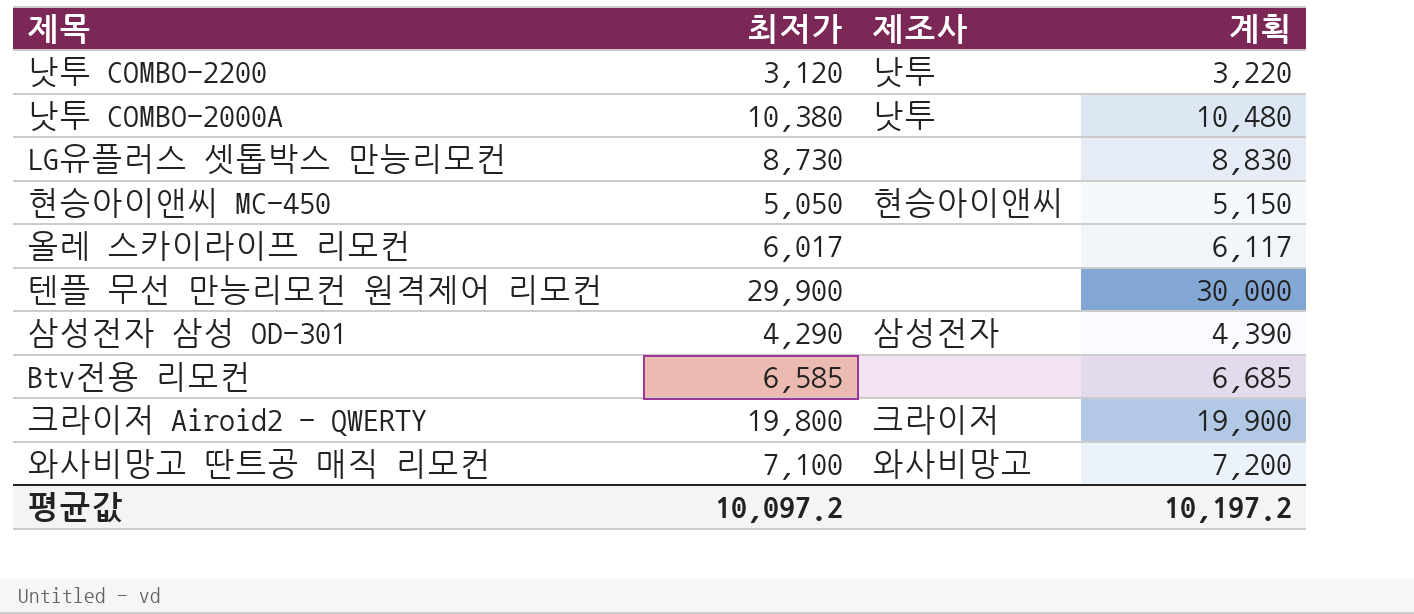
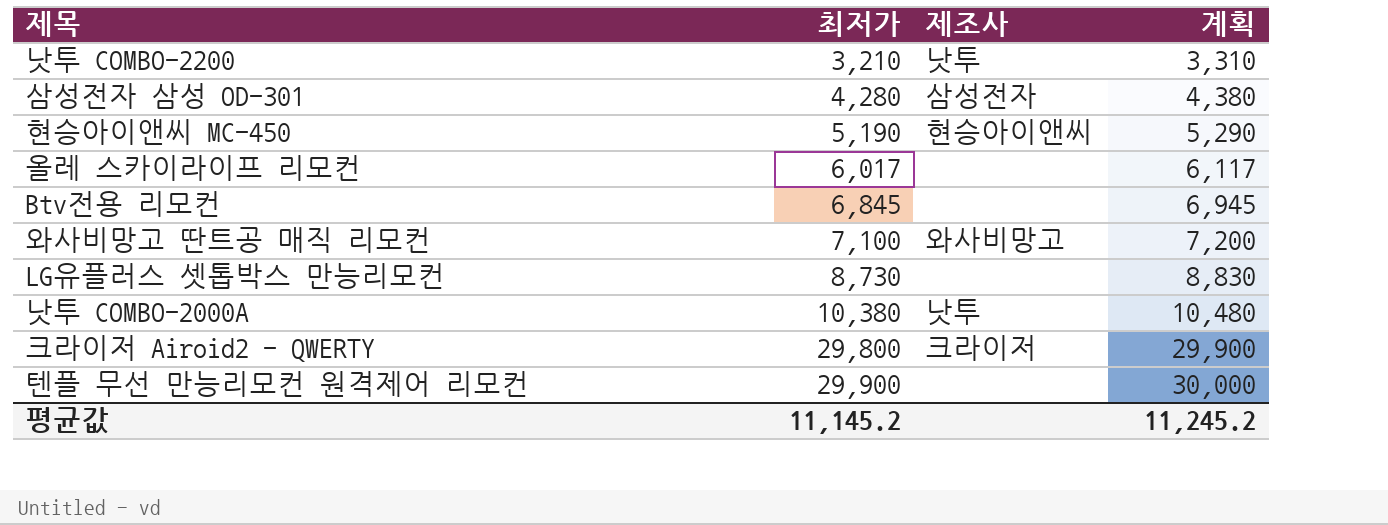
row order: none -> 최저가 ascending
낫투 COMBO-2200 | 최저가: 3,120 -> 3,210
낫투 COMBO-2200 | 계획: 3,220 -> 3,310
삼성전자 삼성 OD-301 | 최저가: 4,290 -> 4,280
삼성전자 삼성 OD-301 | 계획: 4,390 -> 4,380
현승아이앤씨 MC-450 | 최저가: 5,050 -> 5,190
현승아이앤씨 MC-450 | 계획: 5,150 -> 5,290
Btv전용 리모컨 | 최저가: 6,585 -> 6,845
Btv전용 리모컨 | 계획: 6,685 -> 6,945
크라이저 Airoid2 - QWERTY | 최저가: 19,800 -> 29,800
크라이저 Airoid2 - QWERTY | 계획: 19,900 -> 29,900
평균값 | 최저가: 10,097.2 -> 11,145.2
평균값 | 계획: 10,197.2 -> 11,245.2

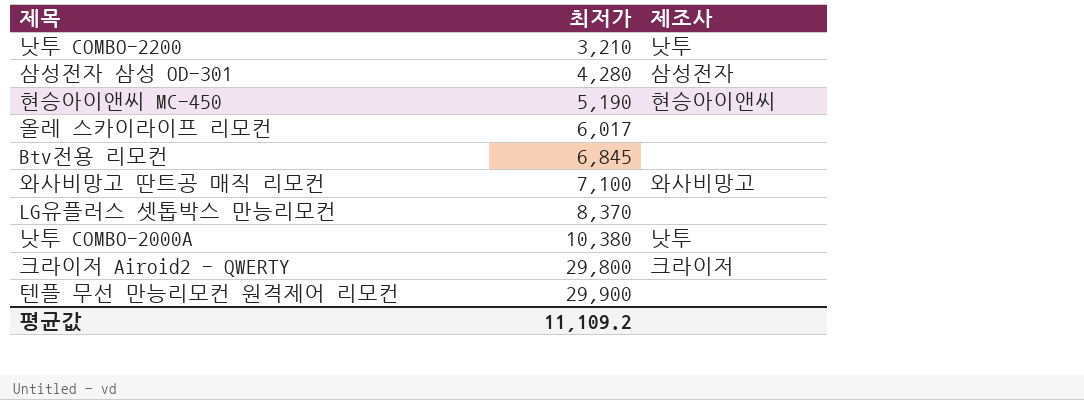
column 계획 | formula: [최저가] + 100 -> none
LG유플러스 셋톱박스 만능리모컨 | 최저가: 8,730 -> 8,370
평균값 | 최저가: 11,145.2 -> 11,109.2

